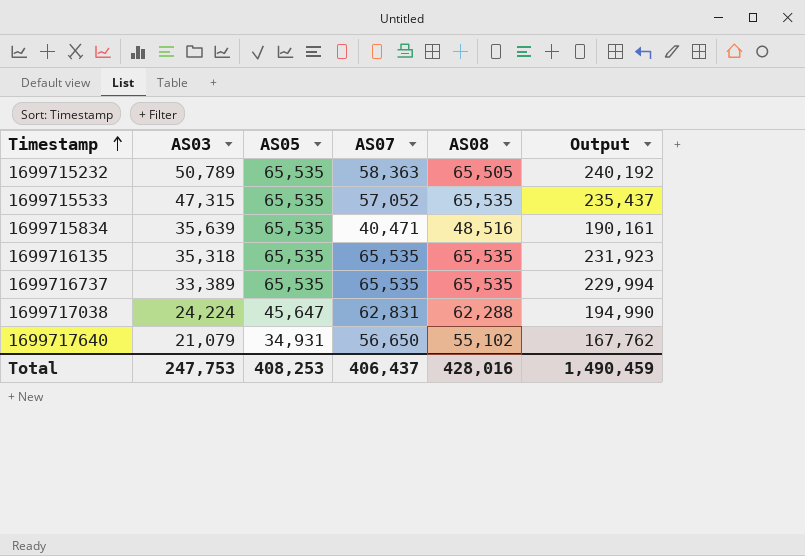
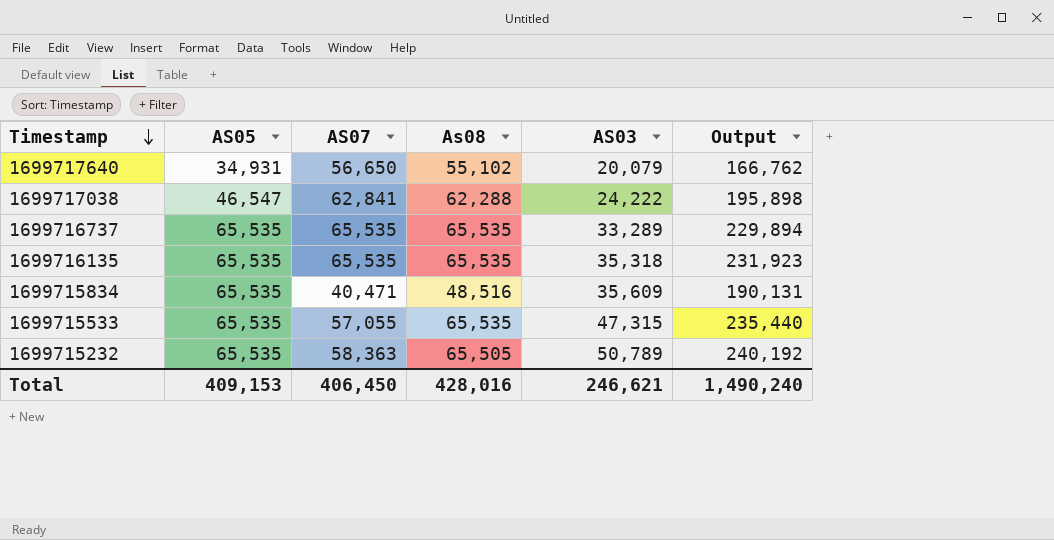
row order: Timestamp ascending -> Timestamp descending
column name: AS08 -> As08
column AS03 | position: 2 -> 5
1699717640 | AS03: 21,079 -> 20,079
1699717640 | Output: 167,762 -> 166,762
1699717038 | AS05: 45,647 -> 46,547
1699717038 | AS07: 62,831 -> 62,841
1699717038 | AS03: 24,224 -> 24,222
1699717038 | Output: 194,990 -> 195,898
1699716737 | AS03: 33,389 -> 33,289
1699716737 | Output: 229,994 -> 229,894
1699715834 | AS03: 35,639 -> 35,609
1699715834 | Output: 190,161 -> 190,131
1699715533 | AS07: 57,052 -> 57,055
1699715533 | Output: 235,437 -> 235,440
Total | AS05: 408,253 -> 409,153
Total | AS07: 406,437 -> 406,450
Total | AS03: 247,753 -> 246,621
Total | Output: 1,490,459 -> 1,490,240

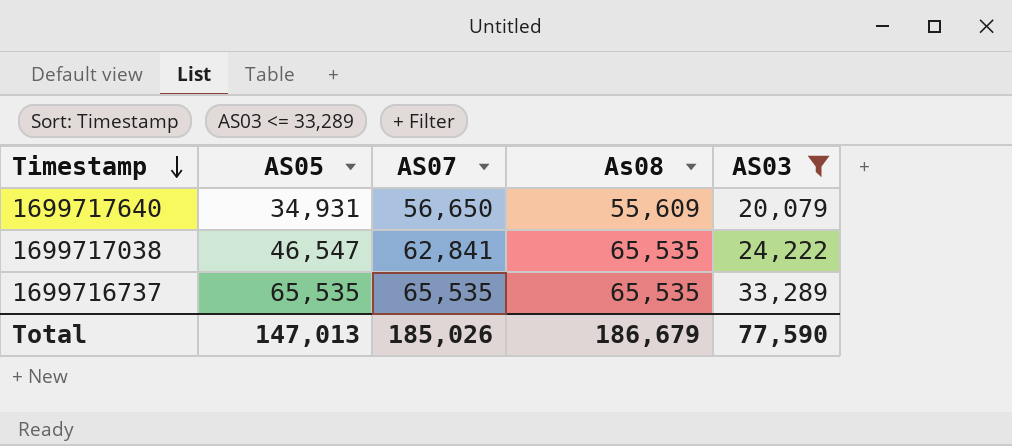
filter: none -> AS03 <= 33,289
column Output | formula: [AS05] + [AS07] + [As08] + [AS03] -> none
1699717640 | As08: 55,102 -> 55,609
1699717038 | As08: 62,288 -> 65,535
Total | AS05: 409,153 -> 147,013
Total | AS07: 406,450 -> 185,026
Total | As08: 428,016 -> 186,679
Total | AS03: 246,621 -> 77,590

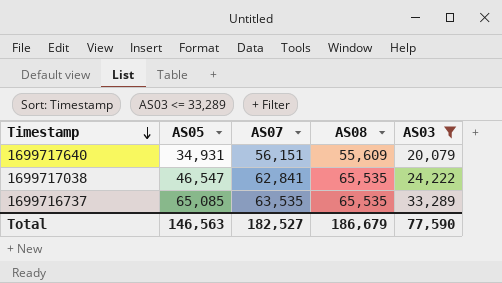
column name: As08 -> AS08
1699717640 | AS07: 56,650 -> 56,151
1699716737 | AS05: 65,535 -> 65,085
1699716737 | AS07: 65,535 -> 63,535
Total | AS05: 147,013 -> 146,563
Total | AS07: 185,026 -> 182,527

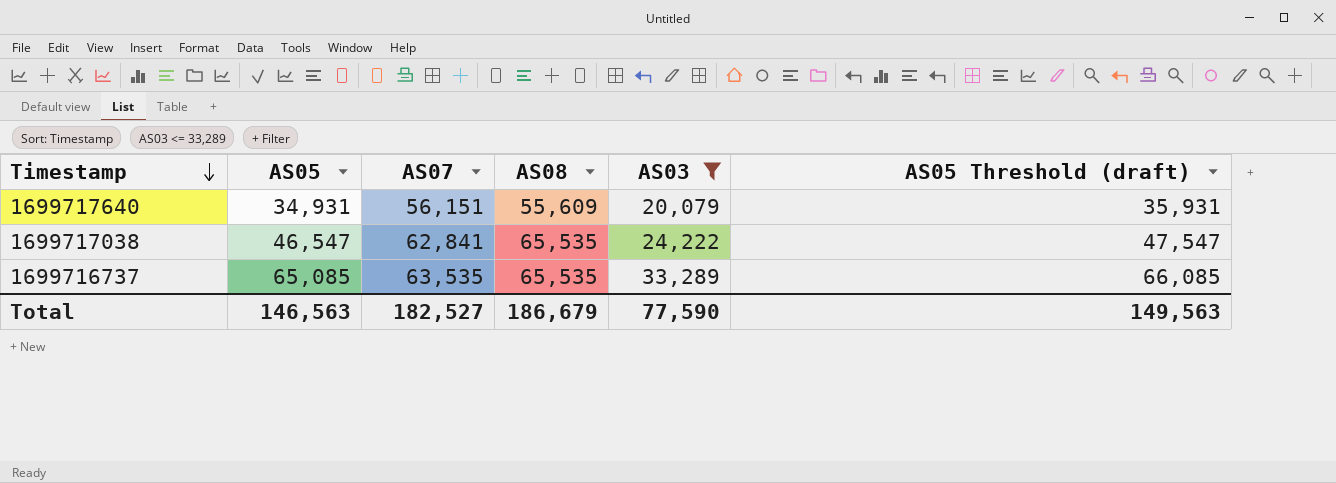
column AS05 Threshold (draft) | formula: none -> [AS05] + 1000

